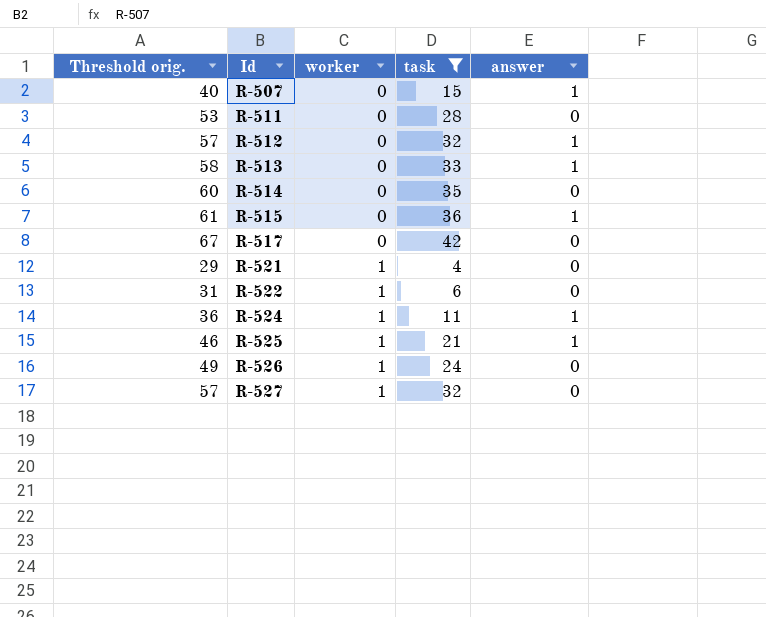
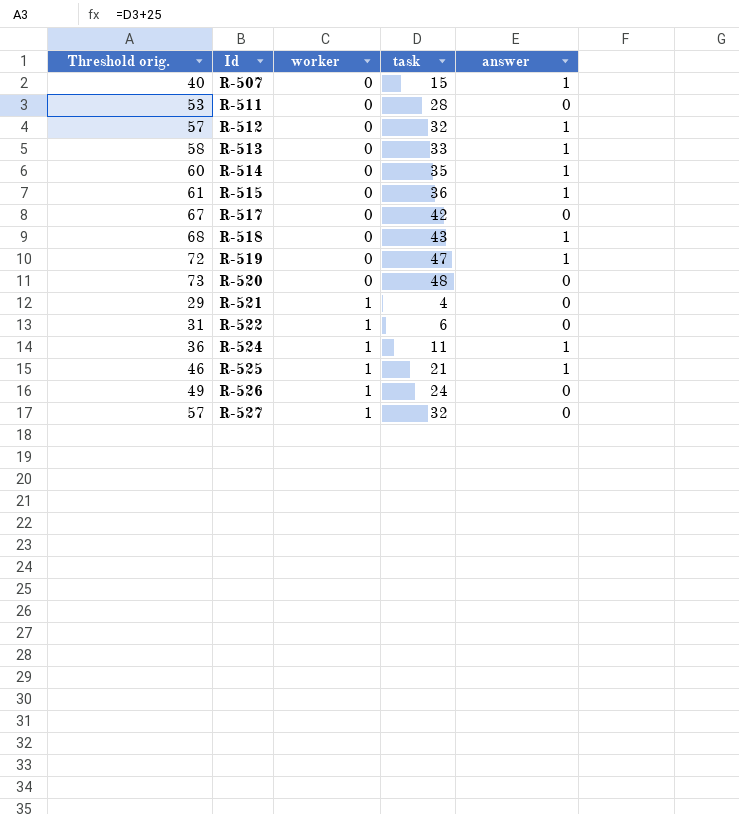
filter: task <= 42 -> none
R-514 | answer: 0 -> 1

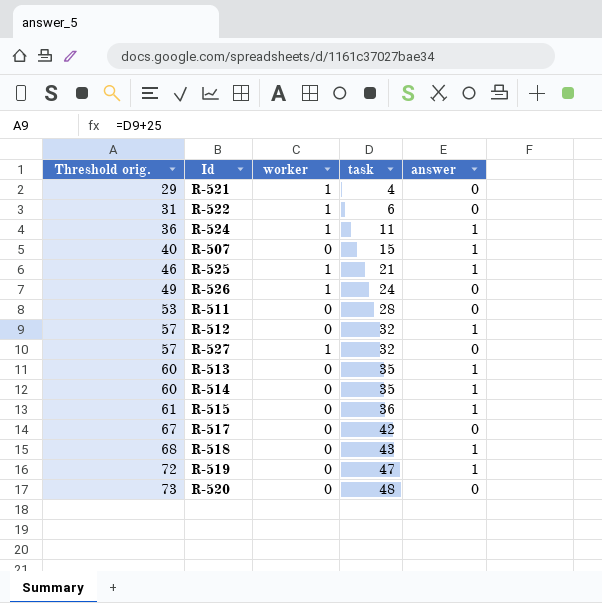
row order: Id ascending -> Threshold orig. ascending
R-513 | Threshold orig.: 58 -> 60
R-513 | task: 33 -> 35

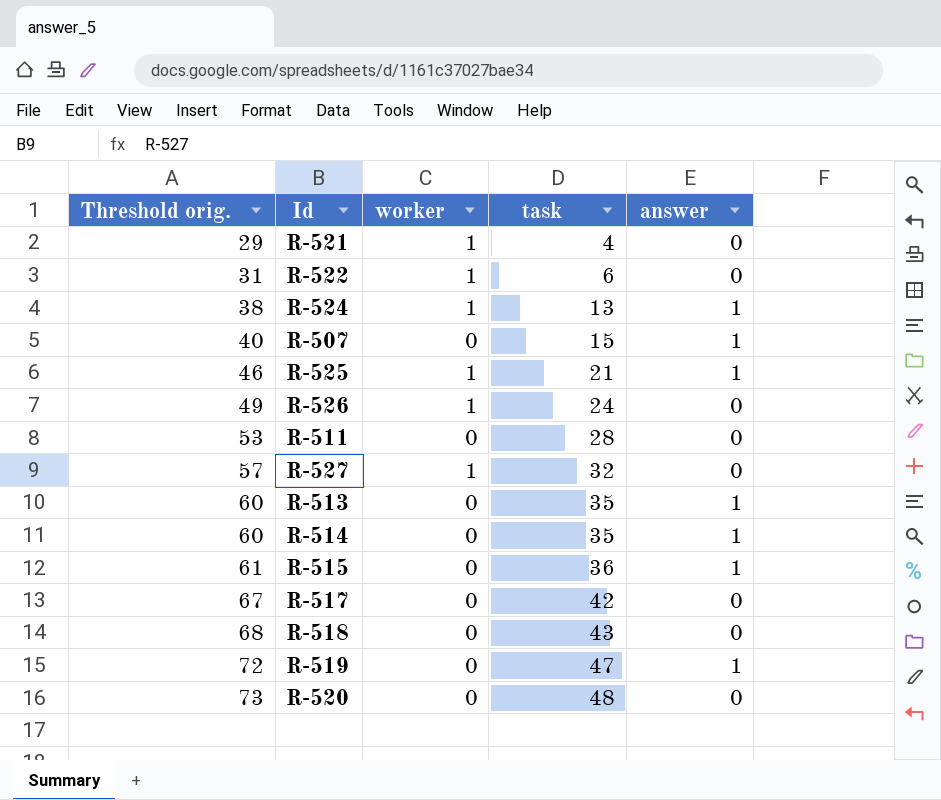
row R-512: 57 | 0 | 32 | 1 -> none
R-524 | Threshold orig.: 36 -> 38
R-524 | task: 11 -> 13
R-518 | answer: 1 -> 0

